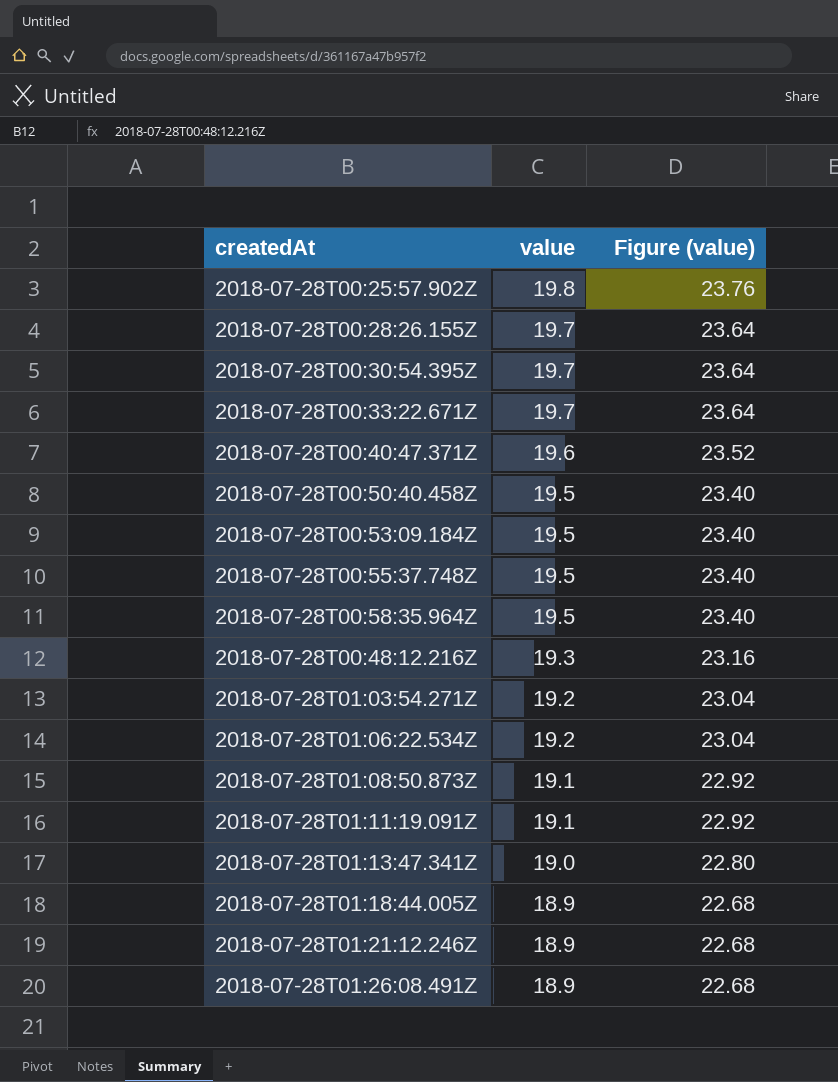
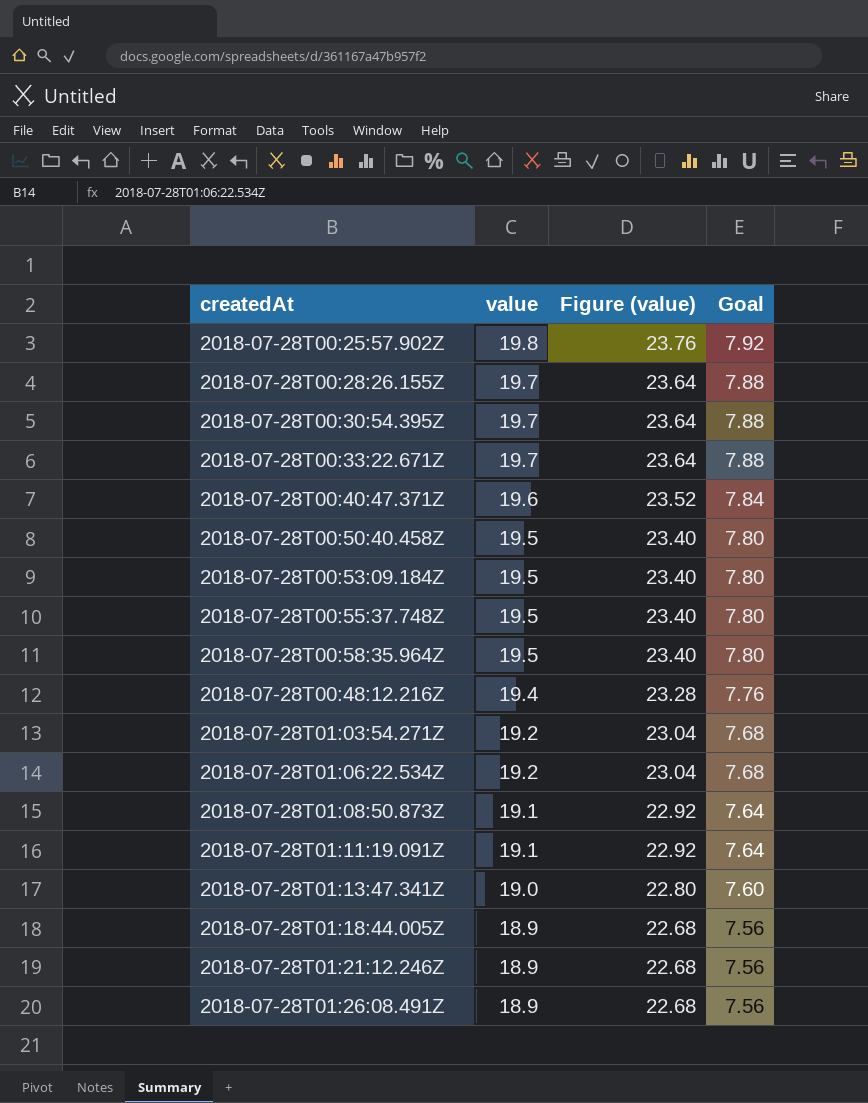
column Goal | formula: none -> [value] * 0.4
2018-07-28T00:48:12.216Z | value: 19.3 -> 19.4
2018-07-28T00:48:12.216Z | Figure (value): 23.16 -> 23.28

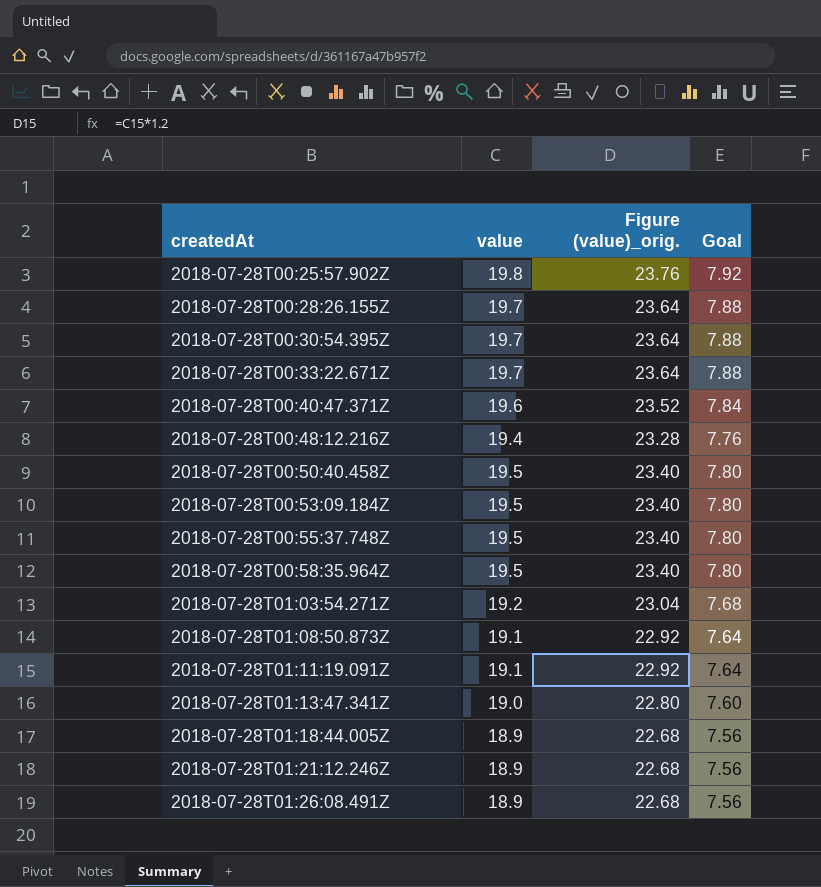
row order: value descending -> createdAt ascending
column name: Figure (value) -> Figure (value)_orig.
row 2018-07-28T01:06:22.534Z: 19.2 | 23.04 | 7.68 -> none

